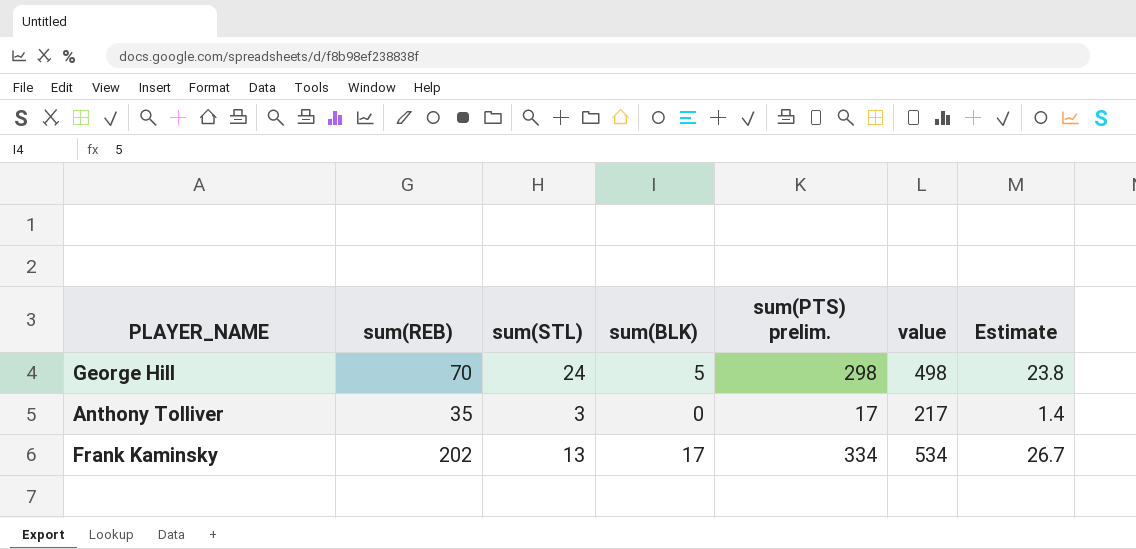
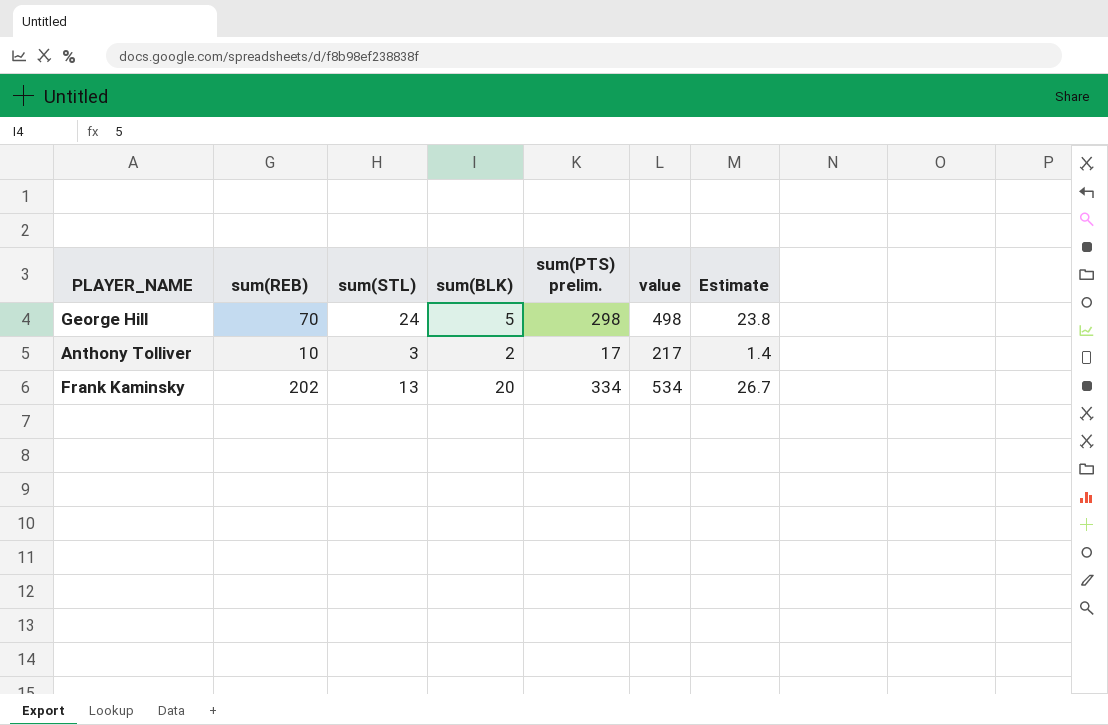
Anthony Tolliver | sum(REB): 35 -> 10
Anthony Tolliver | sum(BLK): 0 -> 2
Frank Kaminsky | sum(BLK): 17 -> 20

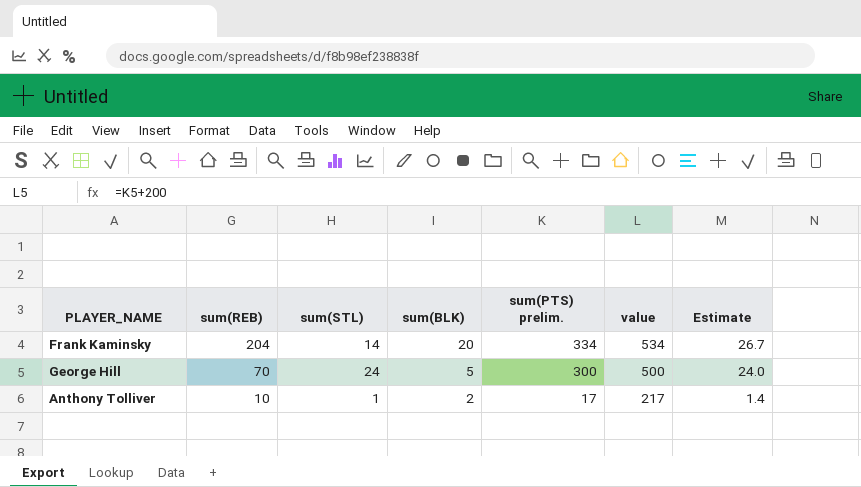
row order: none -> sum(REB) descending
Frank Kaminsky | sum(REB): 202 -> 204
Frank Kaminsky | sum(STL): 13 -> 14
George Hill | sum(PTS) prelim.: 298 -> 300
George Hill | value: 498 -> 500
George Hill | Estimate: 23.8 -> 24.0
Anthony Tolliver | sum(STL): 3 -> 1

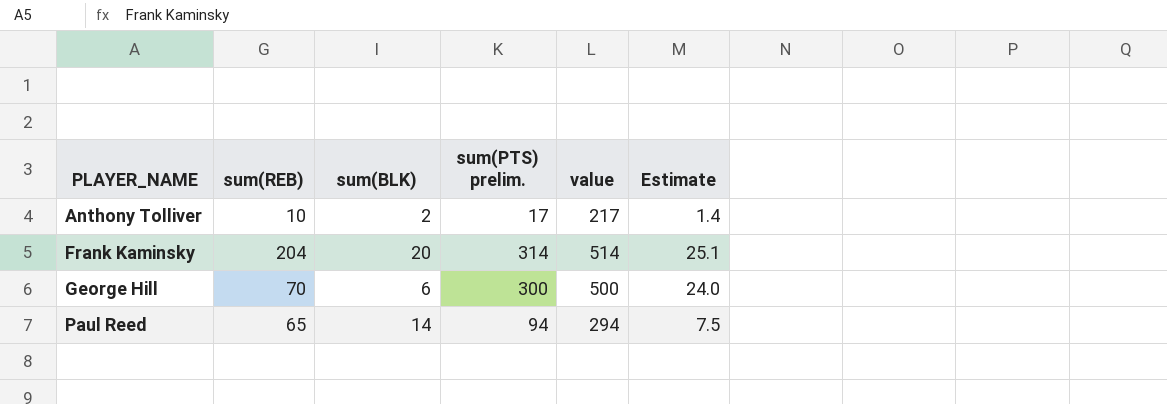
row order: sum(REB) descending -> PLAYER_NAME ascending
column sum(STL) | position: 3 -> none
Frank Kaminsky | sum(PTS) prelim.: 334 -> 314
Frank Kaminsky | value: 534 -> 514
Frank Kaminsky | Estimate: 26.7 -> 25.1
George Hill | sum(BLK): 5 -> 6
row Paul Reed: none -> 65 | 14 | 94 | 294 | 7.5

